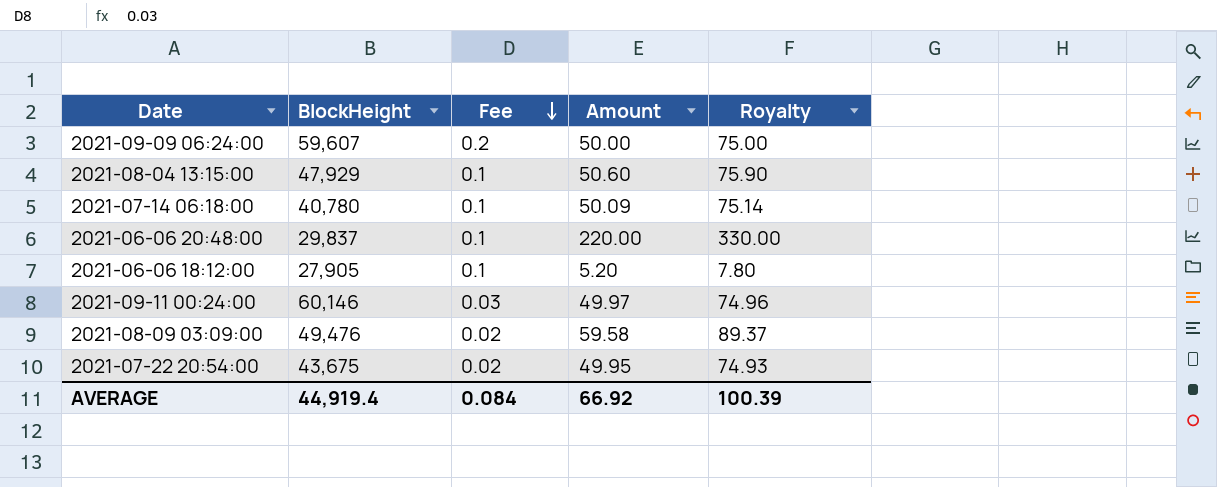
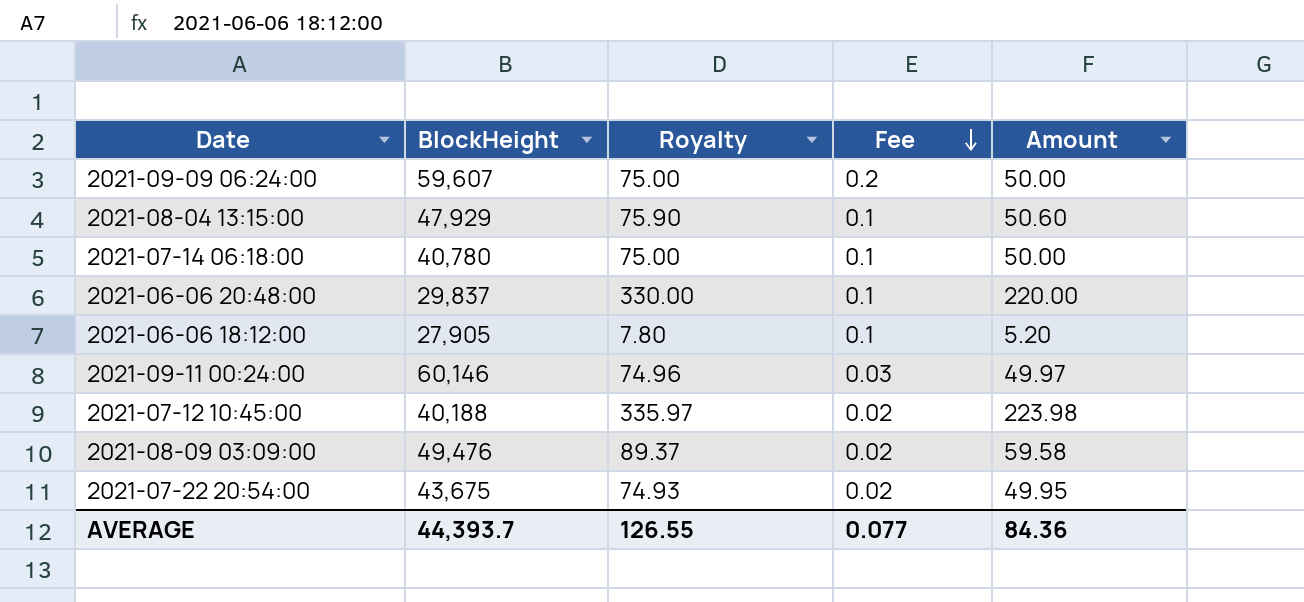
column Royalty | position: 5 -> 3
2021-07-14 06:18:00 | Royalty: 75.14 -> 75.00
2021-07-14 06:18:00 | Amount: 50.09 -> 50.00
row 2021-07-12 10:45:00: none -> 40,188 | 335.97 | 0.02 | 223.98
AVERAGE | BlockHeight: 44,919.4 -> 44,393.7
AVERAGE | Royalty: 100.39 -> 126.55
AVERAGE | Fee: 0.084 -> 0.077
AVERAGE | Amount: 66.92 -> 84.36

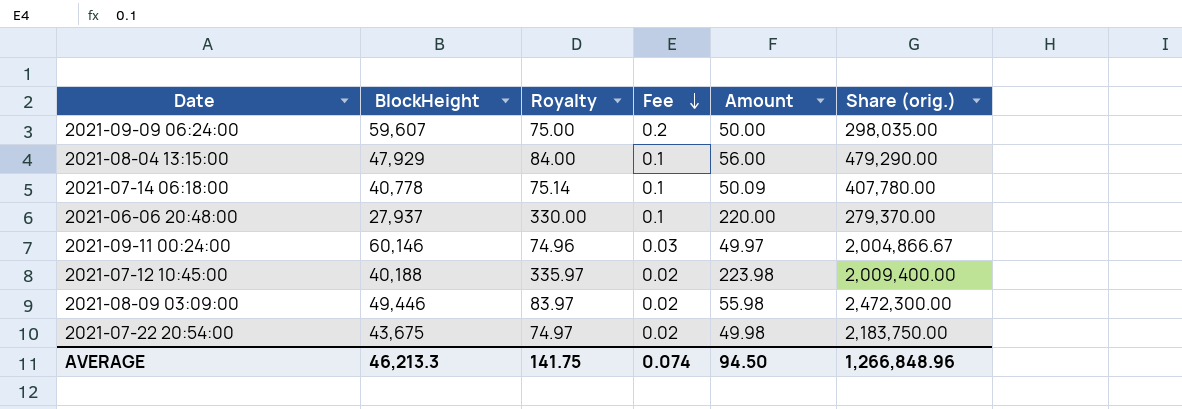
column Share (orig.) | formula: none -> [BlockHeight] / [Fee]
row 2021-06-06 18:12:00: 27,905 | 7.80 | 0.1 | 5.20 -> none
2021-08-04 13:15:00 | Royalty: 75.90 -> 84.00
2021-08-04 13:15:00 | Amount: 50.60 -> 56.00
2021-07-14 06:18:00 | BlockHeight: 40,780 -> 40,778
2021-07-14 06:18:00 | Royalty: 75.00 -> 75.14
2021-07-14 06:18:00 | Amount: 50.00 -> 50.09
2021-06-06 20:48:00 | BlockHeight: 29,837 -> 27,937
2021-08-09 03:09:00 | BlockHeight: 49,476 -> 49,446
2021-08-09 03:09:00 | Royalty: 89.37 -> 83.97
2021-08-09 03:09:00 | Amount: 59.58 -> 55.98
2021-07-22 20:54:00 | Royalty: 74.93 -> 74.97
2021-07-22 20:54:00 | Amount: 49.95 -> 49.98
AVERAGE | BlockHeight: 44,393.7 -> 46,213.3
AVERAGE | Royalty: 126.55 -> 141.75
AVERAGE | Fee: 0.077 -> 0.074
AVERAGE | Amount: 84.36 -> 94.50

